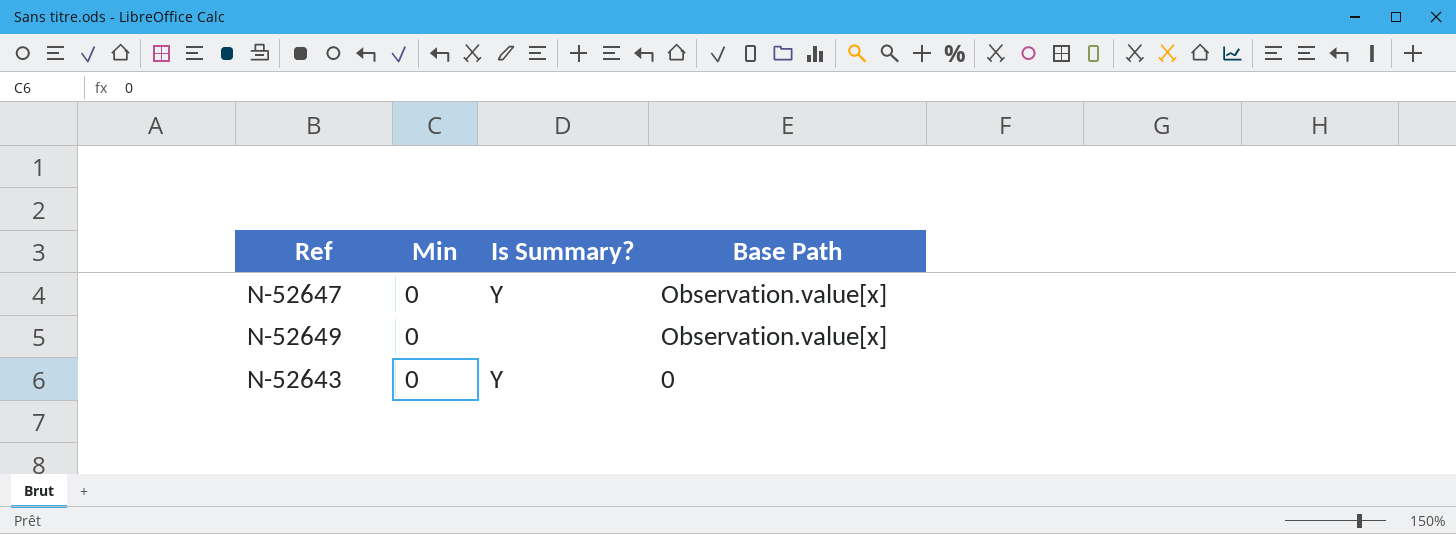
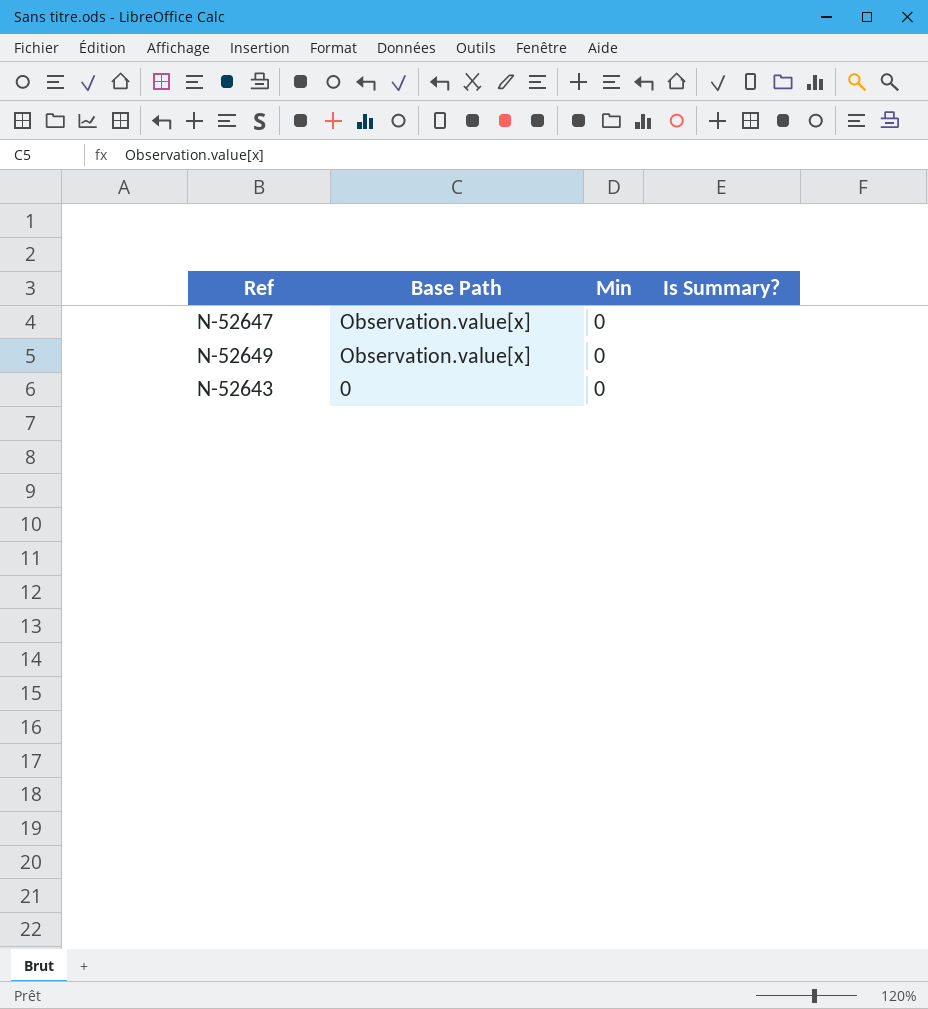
column Base Path | position: 4 -> 2
N-52647 | Is Summary?: Y -> none
N-52643 | Is Summary?: Y -> none

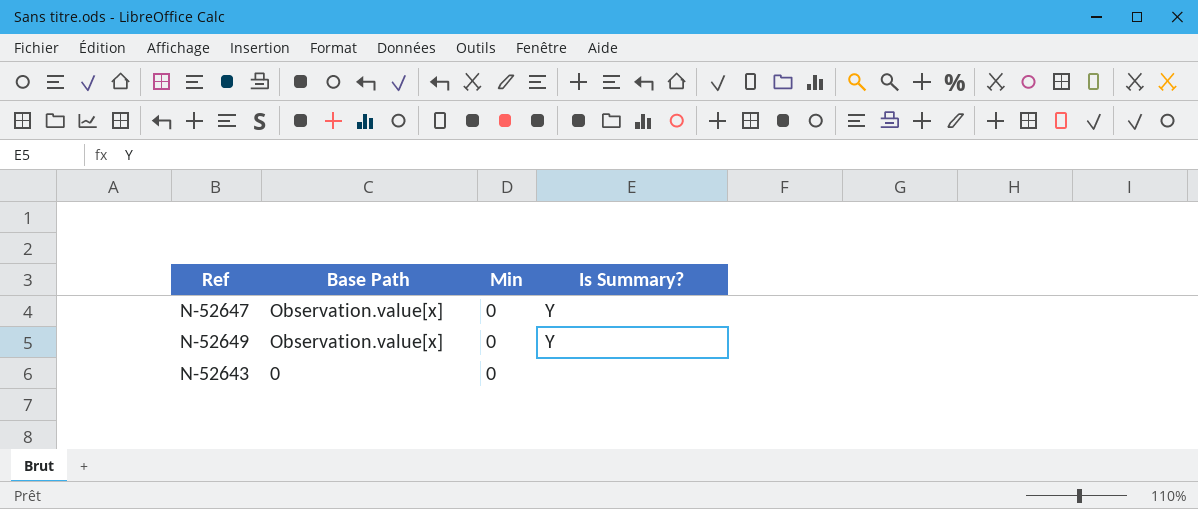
N-52647 | Is Summary?: none -> Y
N-52649 | Is Summary?: none -> Y

